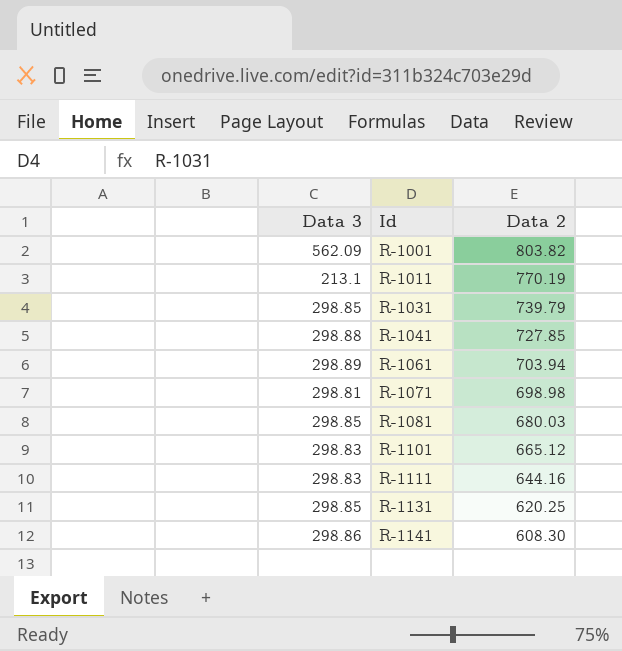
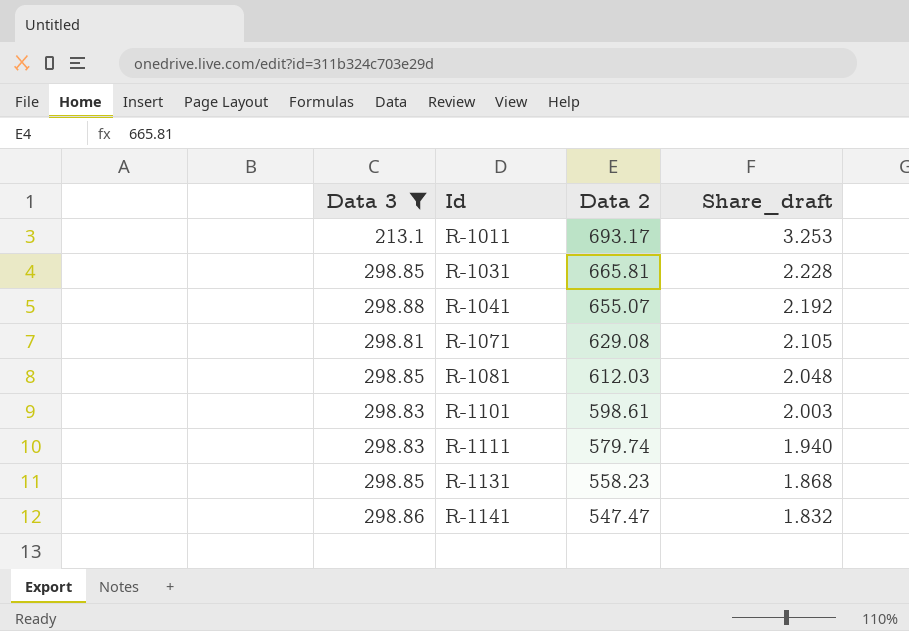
filter: none -> Data 3 <= 298.88
column Share_draft | formula: none -> [Data 2] / [Data 3]
R-1011 | Data 2: 770.19 -> 693.17
R-1031 | Data 2: 739.79 -> 665.81
R-1041 | Data 2: 727.85 -> 655.07
R-1071 | Data 2: 698.98 -> 629.08
R-1081 | Data 2: 680.03 -> 612.03
R-1101 | Data 2: 665.12 -> 598.61
R-1111 | Data 2: 644.16 -> 579.74
R-1131 | Data 2: 620.25 -> 558.23
R-1141 | Data 2: 608.30 -> 547.47

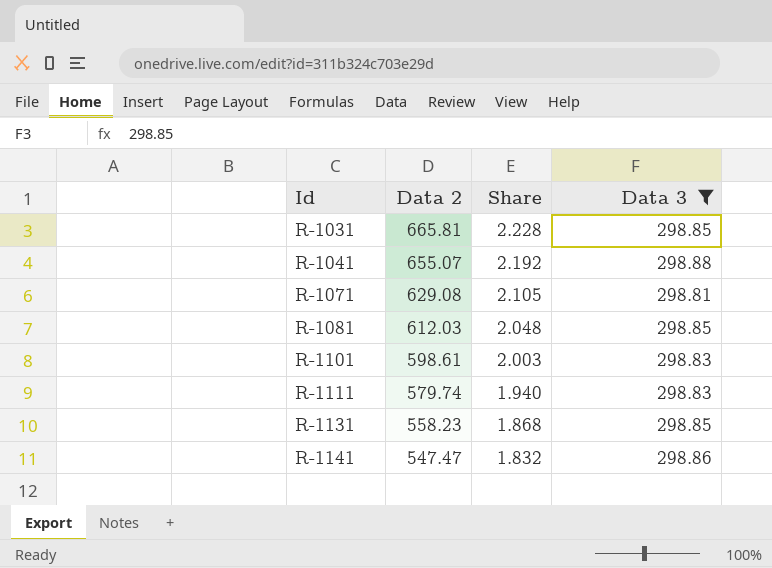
column name: Share_draft -> Share
column Data 3 | position: 1 -> 4
row R-1011: 213.1 | 693.17 | 3.253 -> none

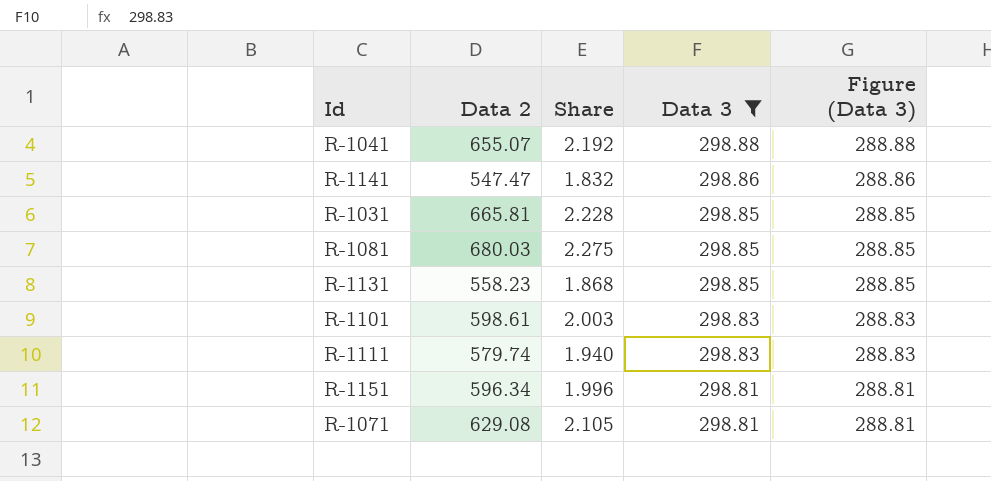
row order: Id ascending -> Data 3 descending
column Figure (Data 3) | formula: none -> [Data 3] - 10
R-1081 | Data 2: 612.03 -> 680.03
R-1081 | Share: 2.048 -> 2.275
row R-1151: none -> 596.34 | 1.996 | 298.81 | 288.81

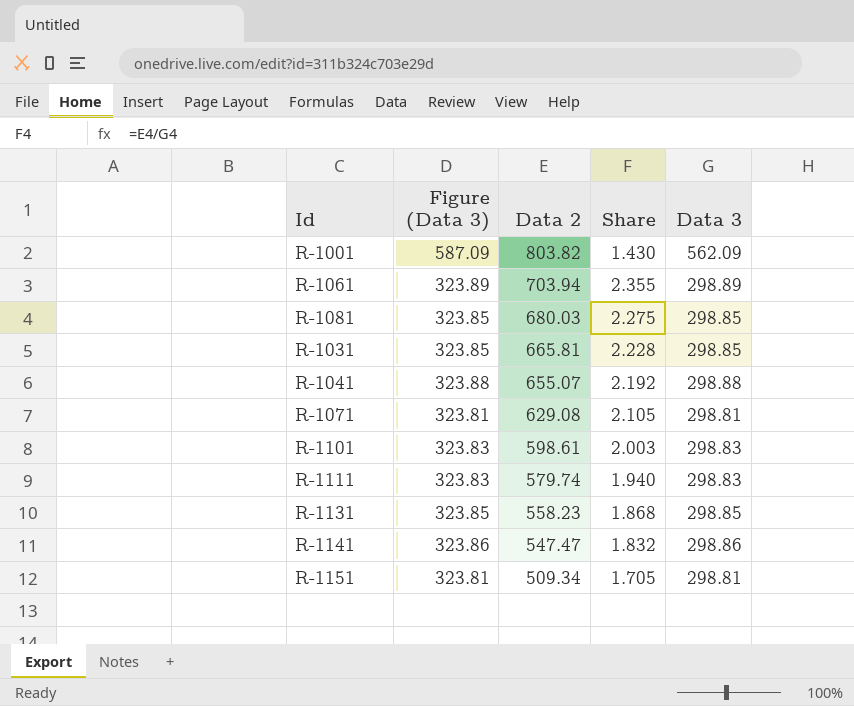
filter: Data 3 <= 298.88 -> none
row order: Data 3 descending -> Data 2 descending
column Figure (Data 3) | formula: [Data 3] - 10 -> [Data 3] + 25
column Figure (Data 3) | position: 5 -> 2
R-1151 | Data 2: 596.34 -> 509.34
R-1151 | Share: 1.996 -> 1.705

